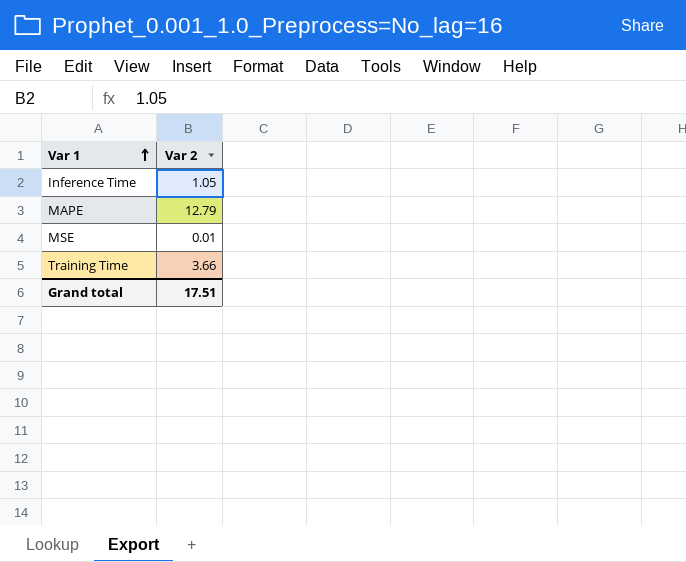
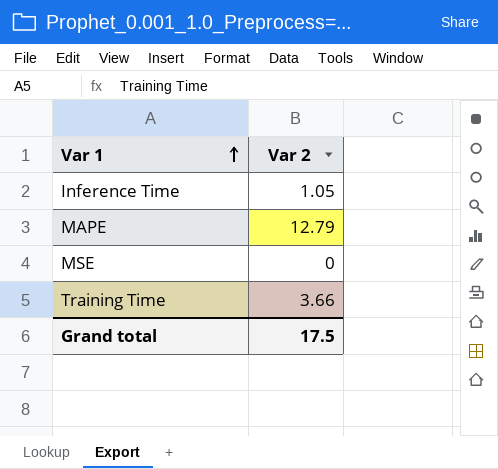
MSE | Var 2: 0.01 -> 0
Grand total | Var 2: 17.51 -> 17.5

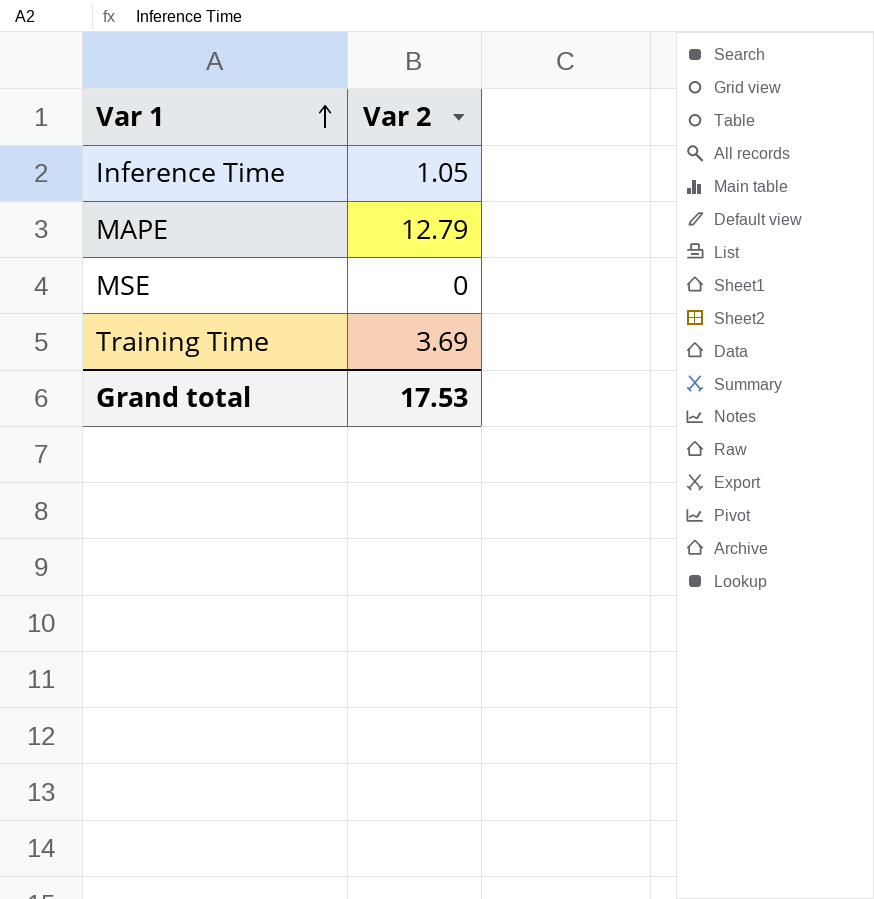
Training Time | Var 2: 3.66 -> 3.69
Grand total | Var 2: 17.5 -> 17.53

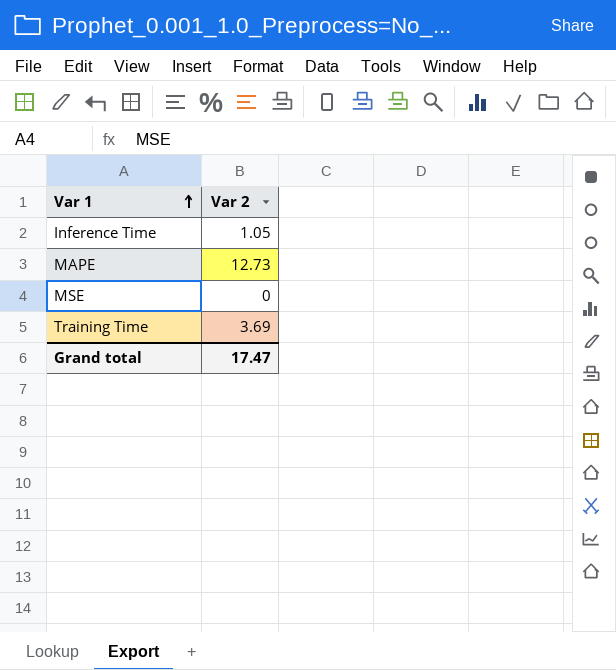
MAPE | Var 2: 12.79 -> 12.73
Grand total | Var 2: 17.53 -> 17.47

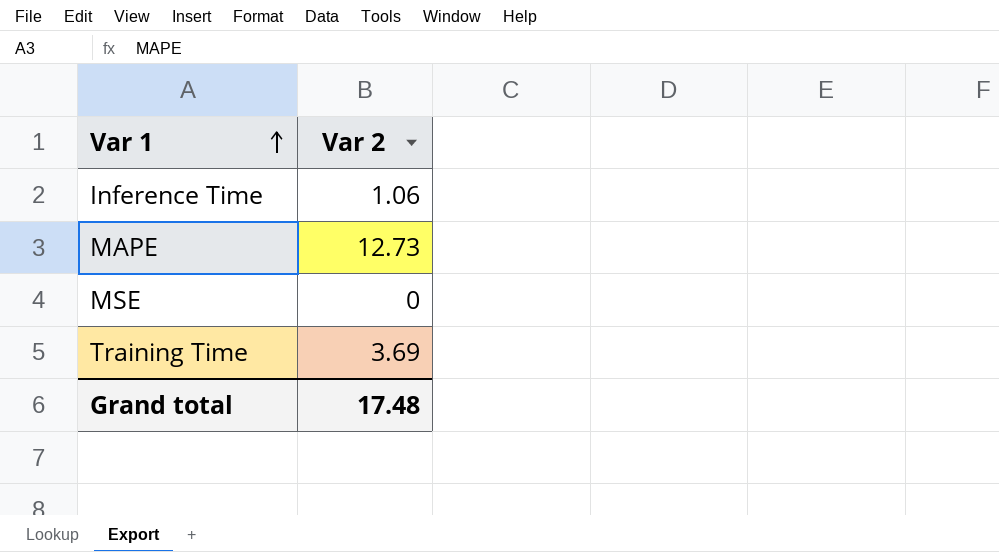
Inference Time | Var 2: 1.05 -> 1.06
Grand total | Var 2: 17.47 -> 17.48

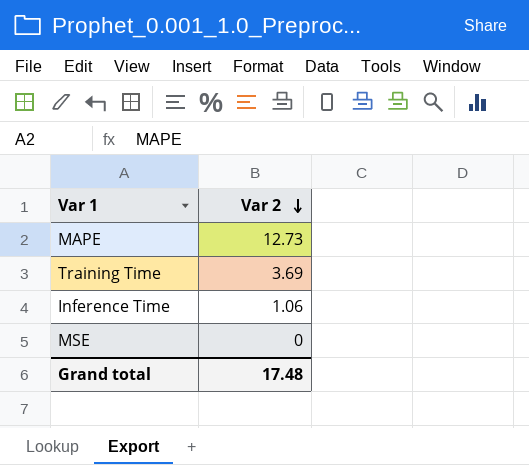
row order: Var 1 ascending -> Var 2 descending

